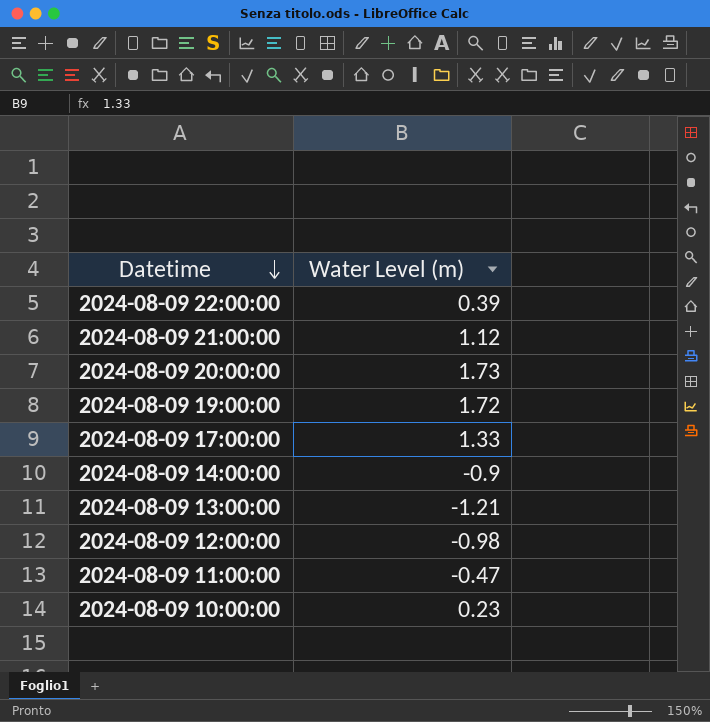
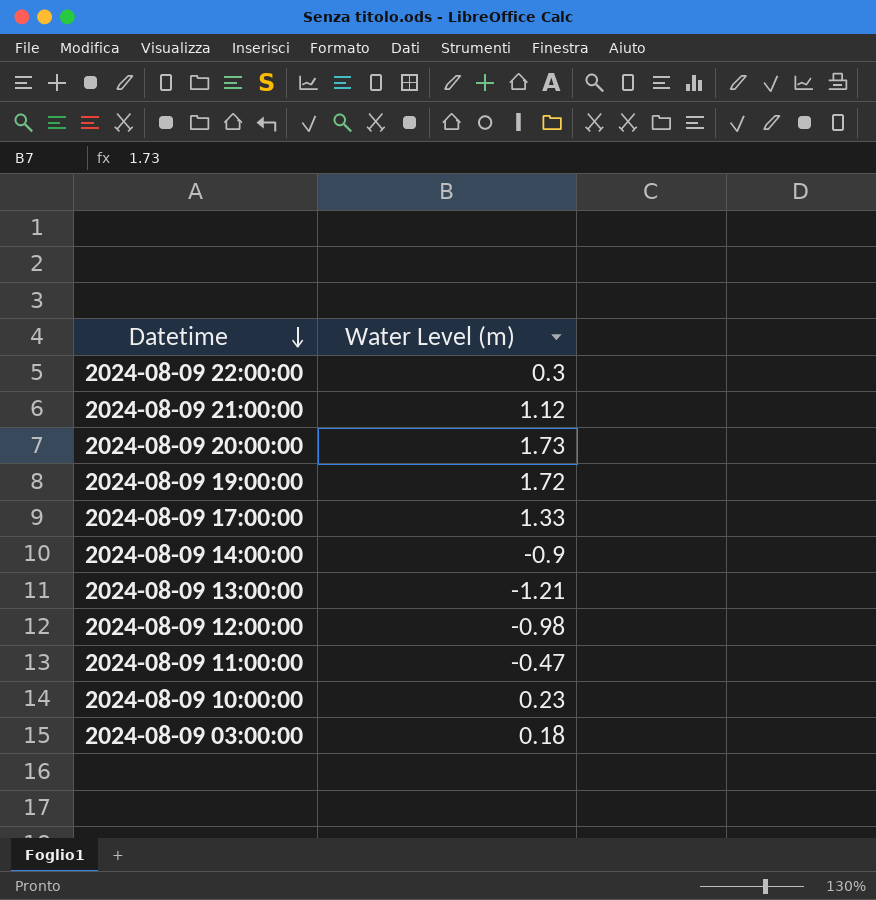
2024-08-09 22:00:00 | Water Level (m): 0.39 -> 0.3
row 2024-08-09 03:00:00: none -> 0.18

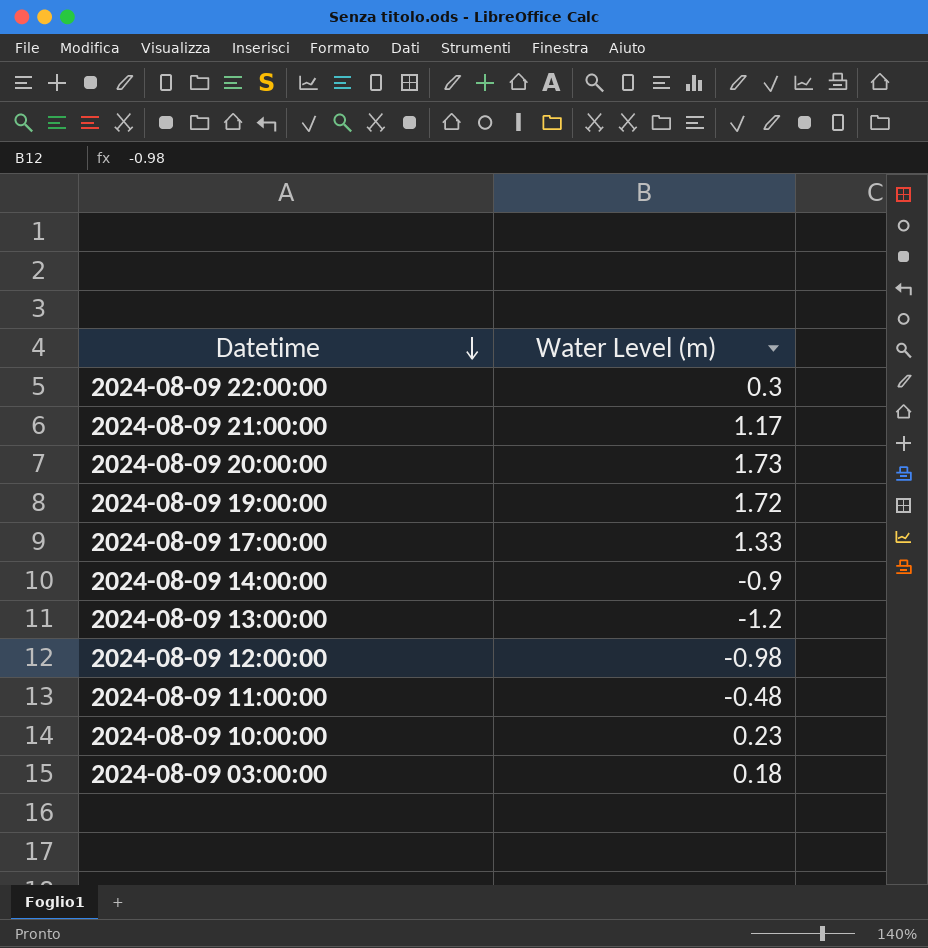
2024-08-09 21:00:00 | Water Level (m): 1.12 -> 1.17
2024-08-09 13:00:00 | Water Level (m): -1.21 -> -1.2
2024-08-09 11:00:00 | Water Level (m): -0.47 -> -0.48

